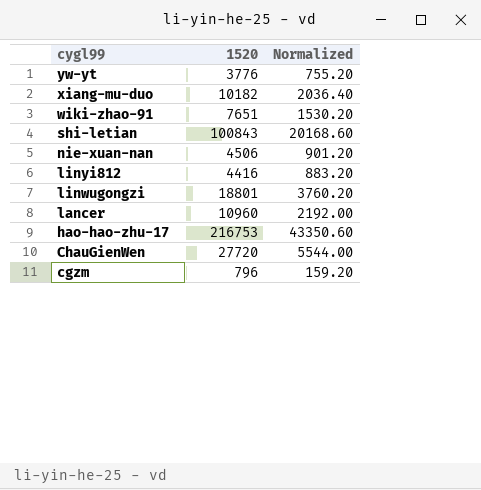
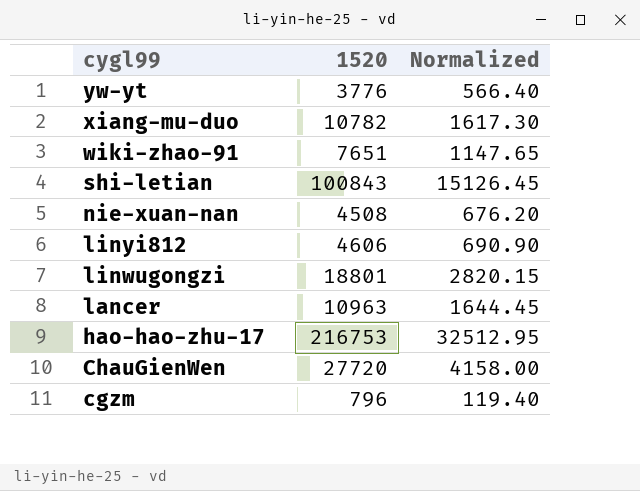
column Normalized | formula: [1520] * 0.2 -> [1520] * 0.15
xiang-mu-duo | 1520: 10182 -> 10782
nie-xuan-nan | 1520: 4506 -> 4508
linyi812 | 1520: 4416 -> 4606
lancer | 1520: 10960 -> 10963

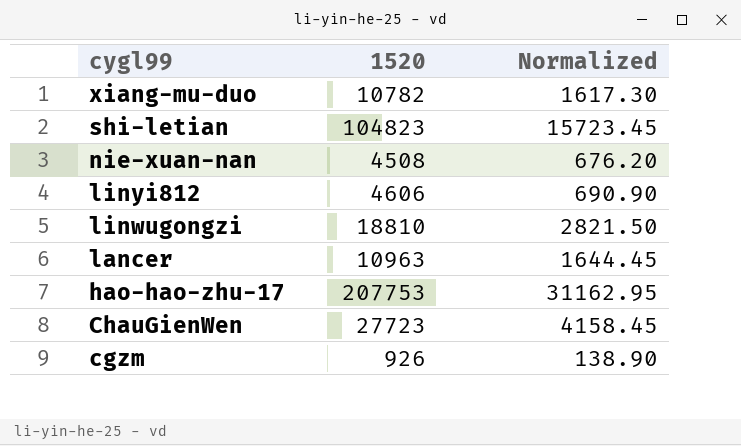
row yw-yt: 3776 | 566.40 -> none
row wiki-zhao-91: 7651 | 1147.65 -> none
shi-letian | 1520: 100843 -> 104823
shi-letian | Normalized: 15126.45 -> 15723.45
linwugongzi | 1520: 18801 -> 18810
linwugongzi | Normalized: 2820.15 -> 2821.50
hao-hao-zhu-17 | 1520: 216753 -> 207753
hao-hao-zhu-17 | Normalized: 32512.95 -> 31162.95
ChauGienWen | 1520: 27720 -> 27723
ChauGienWen | Normalized: 4158.00 -> 4158.45
cgzm | 1520: 796 -> 926
cgzm | Normalized: 119.40 -> 138.90

